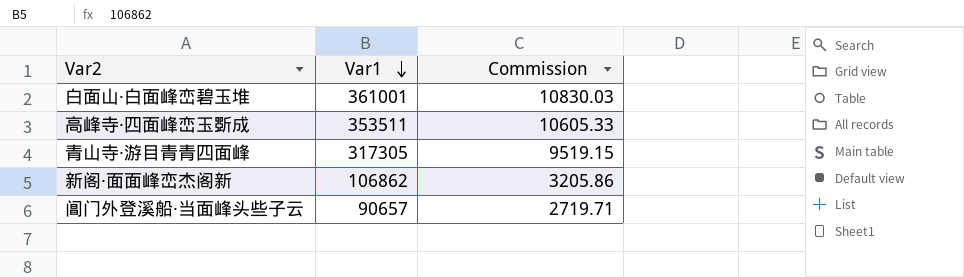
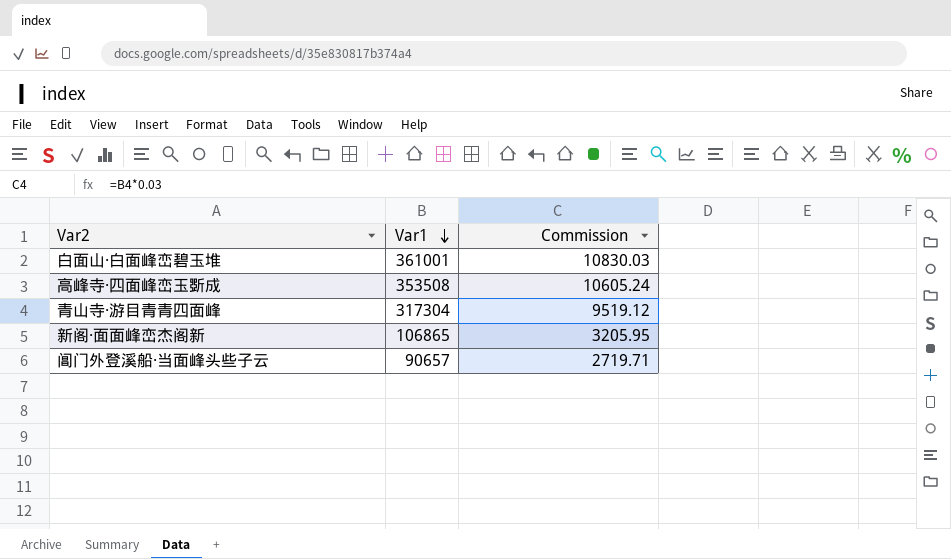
高峰寺·四面峰峦玉斲成 | Var1: 353511 -> 353508
高峰寺·四面峰峦玉斲成 | Commission: 10605.33 -> 10605.24
青山寺·游目青青四面峰 | Var1: 317305 -> 317304
青山寺·游目青青四面峰 | Commission: 9519.15 -> 9519.12
新阁·面面峰峦杰阁新 | Var1: 106862 -> 106865
新阁·面面峰峦杰阁新 | Commission: 3205.86 -> 3205.95

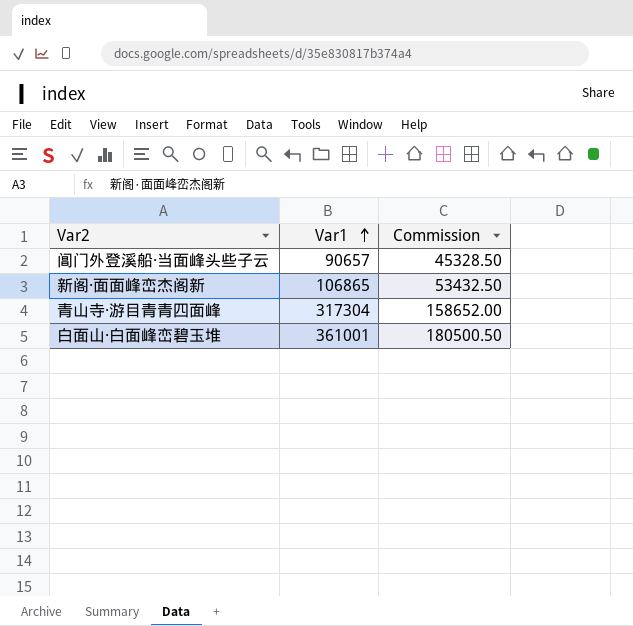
row order: Var1 descending -> Var1 ascending
column Commission | formula: [Var1] * 0.03 -> [Var1] * 0.5
row 高峰寺·四面峰峦玉斲成: 353508 | 10605.24 -> none

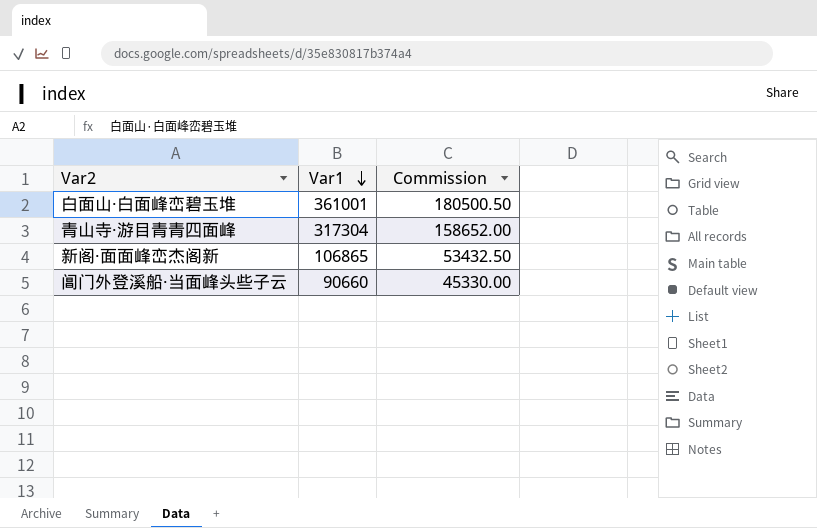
row order: Var1 ascending -> Var1 descending
阊门外登溪船·当面峰头些子云 | Var1: 90657 -> 90660
阊门外登溪船·当面峰头些子云 | Commission: 45328.50 -> 45330.00

